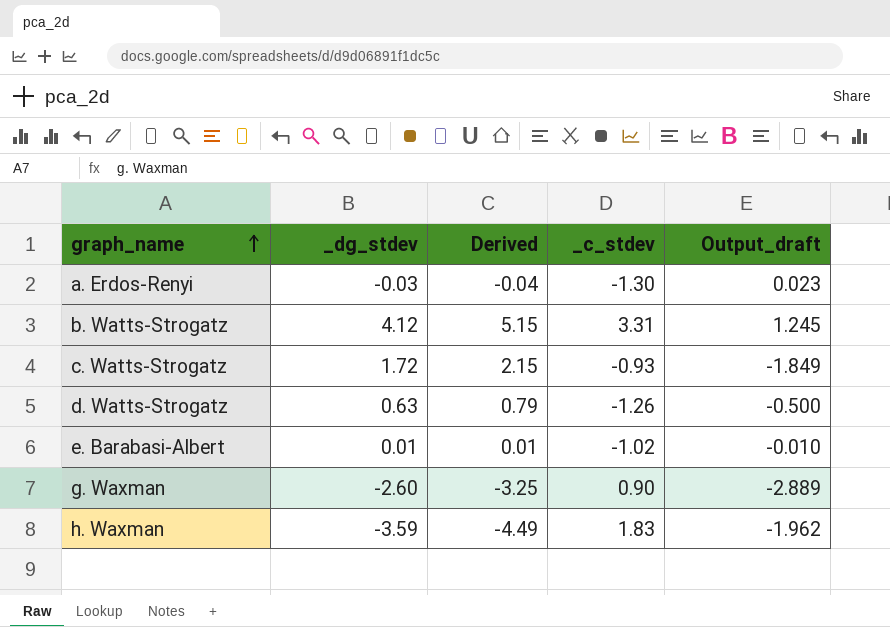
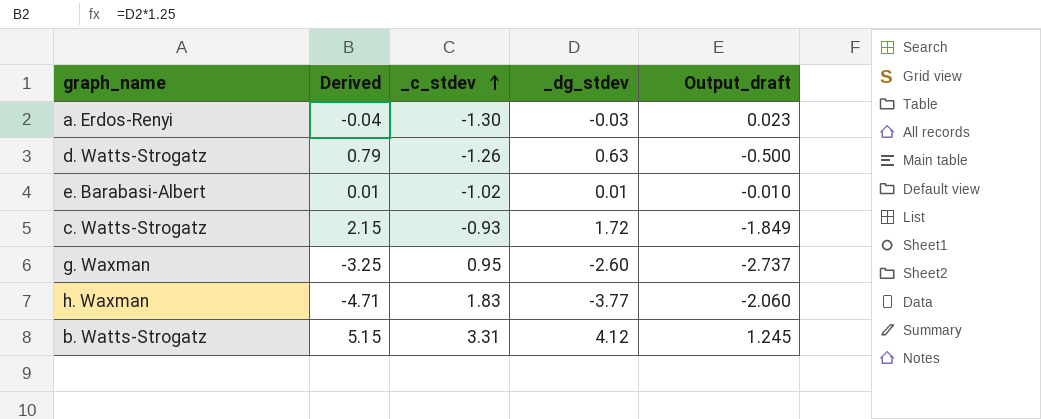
row order: graph_name ascending -> _c_stdev ascending
column _dg_stdev | position: 2 -> 4
g. Waxman | _c_stdev: 0.90 -> 0.95
g. Waxman | Output_draft: -2.889 -> -2.737
h. Waxman | Derived: -4.49 -> -4.71
h. Waxman | _dg_stdev: -3.59 -> -3.77
h. Waxman | Output_draft: -1.962 -> -2.060

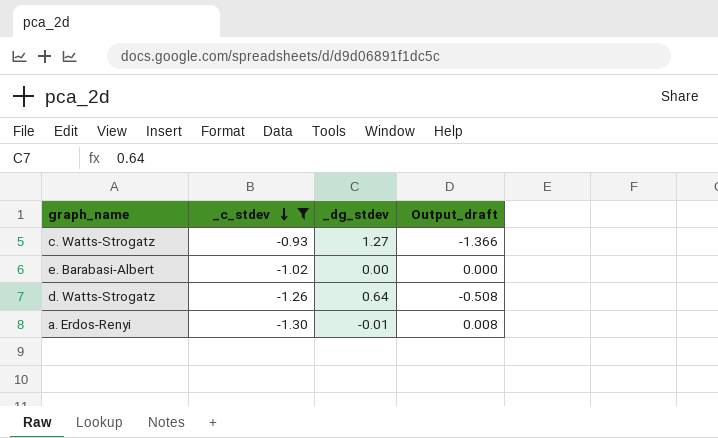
filter: none -> _c_stdev <= -0.93
row order: _c_stdev ascending -> _c_stdev descending
column Derived | formula: [_dg_stdev] * 1.25 -> none
c. Watts-Strogatz | _dg_stdev: 1.72 -> 1.27
c. Watts-Strogatz | Output_draft: -1.849 -> -1.366
e. Barabasi-Albert | _dg_stdev: 0.01 -> 0.00
e. Barabasi-Albert | Output_draft: -0.010 -> 0.000
d. Watts-Strogatz | _dg_stdev: 0.63 -> 0.64
d. Watts-Strogatz | Output_draft: -0.500 -> -0.508
a. Erdos-Renyi | _dg_stdev: -0.03 -> -0.01
a. Erdos-Renyi | Output_draft: 0.023 -> 0.008

